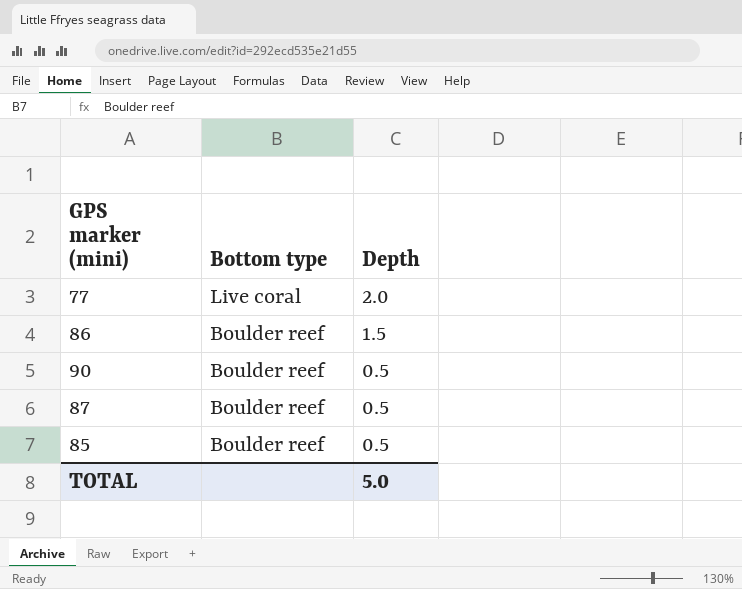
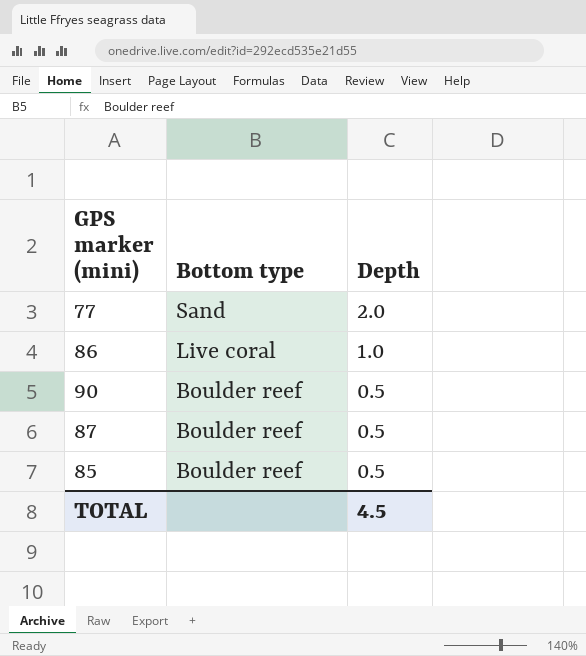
77 | Bottom type: Live coral -> Sand
86 | Bottom type: Boulder reef -> Live coral
86 | Depth: 1.5 -> 1.0
TOTAL | Depth: 5.0 -> 4.5

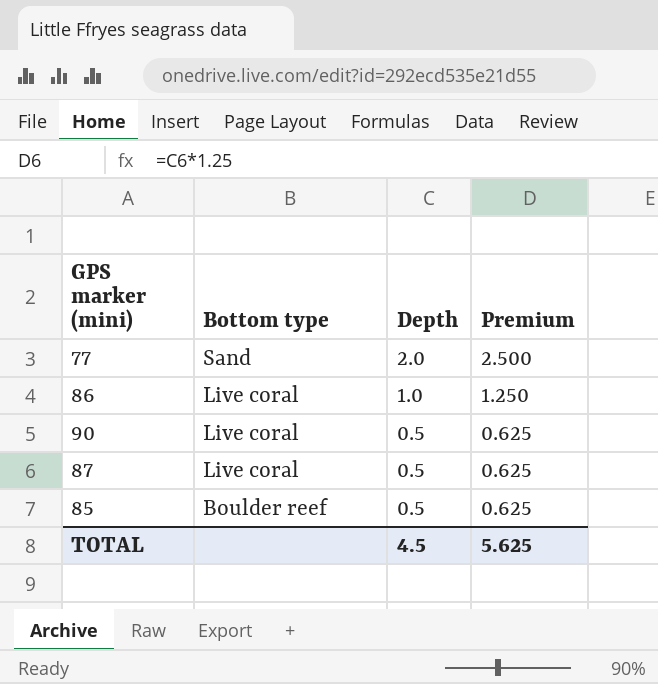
column Premium | formula: none -> [Depth] * 1.25
90 | Bottom type: Boulder reef -> Live coral
87 | Bottom type: Boulder reef -> Live coral

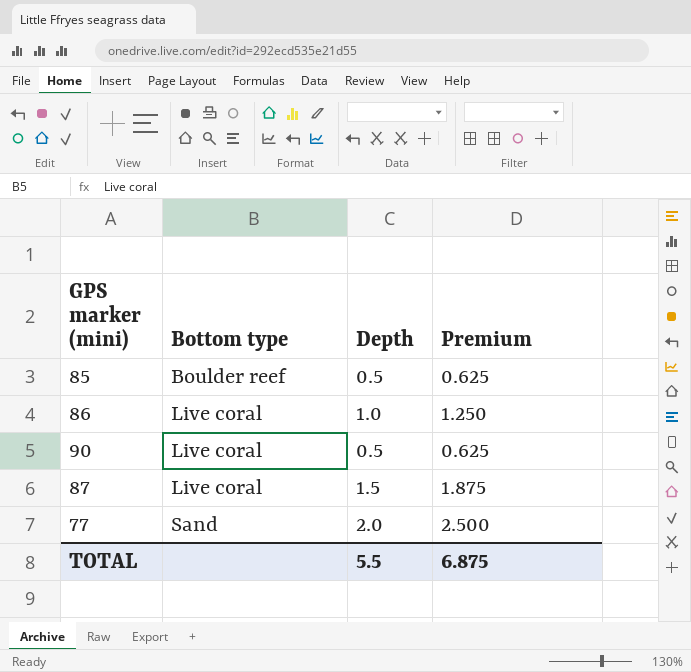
row order: Bottom type descending -> Bottom type ascending
87 | Depth: 0.5 -> 1.5
87 | Premium: 0.625 -> 1.875
TOTAL | Depth: 4.5 -> 5.5
TOTAL | Premium: 5.625 -> 6.875

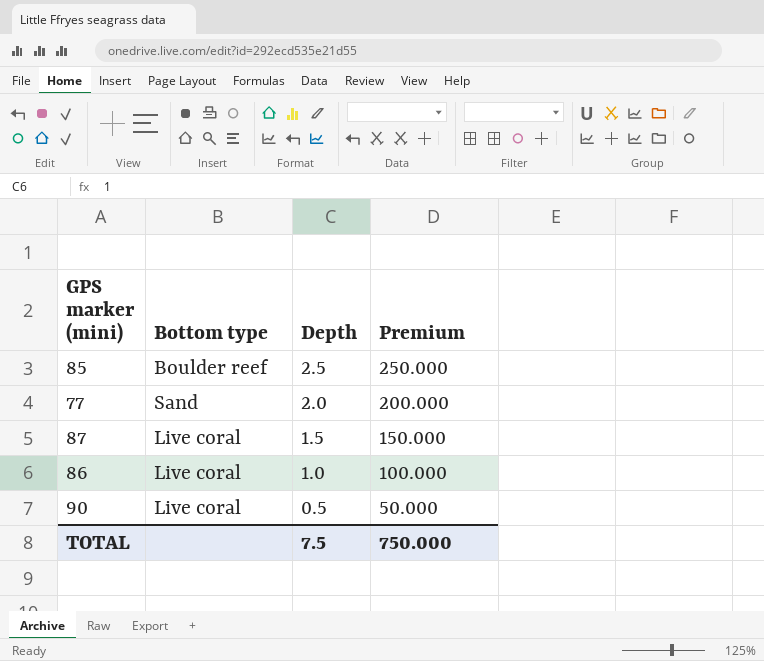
row order: Bottom type ascending -> Depth descending
column Premium | formula: [Depth] * 1.25 -> [Depth] * 100
85 | Depth: 0.5 -> 2.5
TOTAL | Depth: 5.5 -> 7.5
TOTAL | Premium: 6.875 -> 750.000

